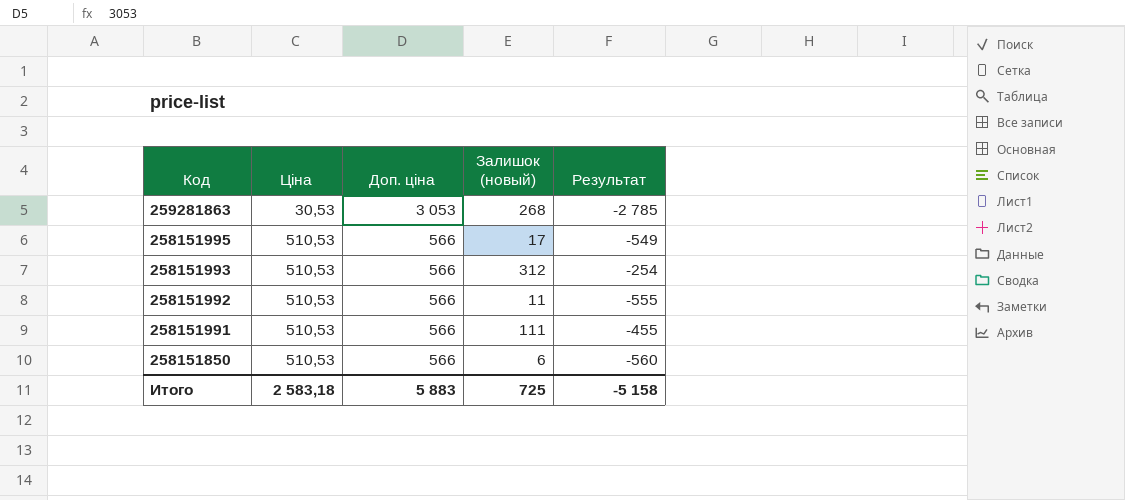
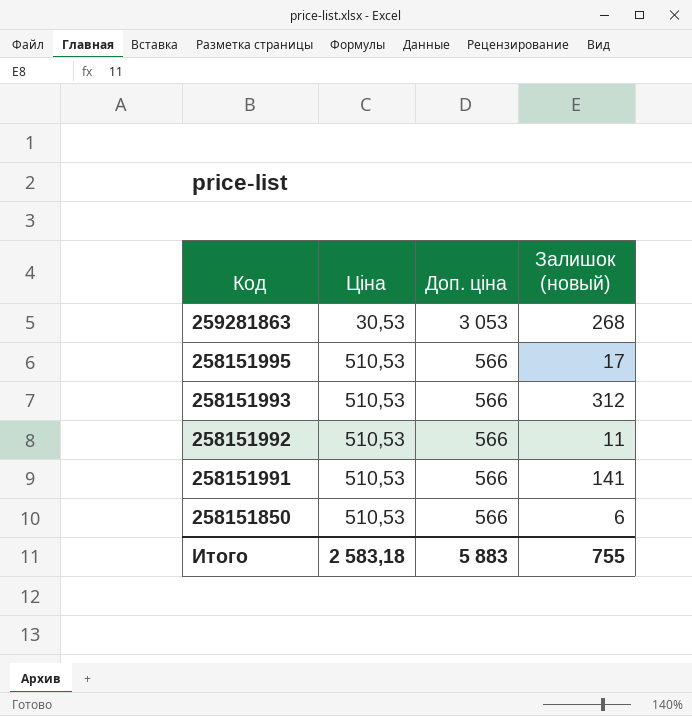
column Результат | formula: [Залишок (новый)] - [Доп. ціна] -> none
258151991 | Залишок (новый): 111 -> 141
Итого | Залишок (новый): 725 -> 755

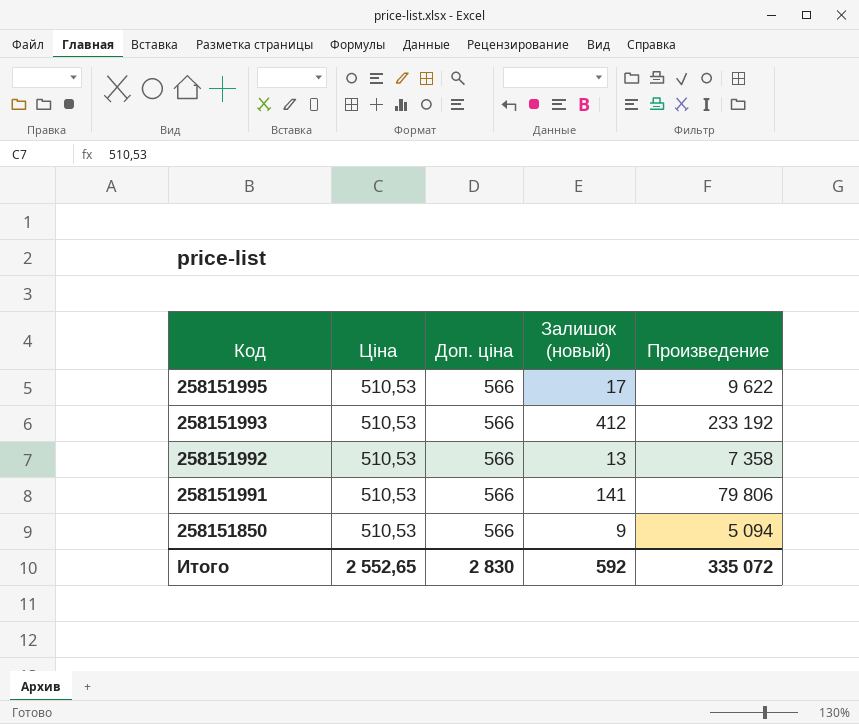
column Произведение | formula: none -> [Доп. ціна] * [Залишок (новый)]
row 259281863: 30,53 | 3 053 | 268 -> none
258151993 | Залишок (новый): 312 -> 412
258151992 | Залишок (новый): 11 -> 13
258151850 | Залишок (новый): 6 -> 9
Итого | Ціна: 2 583,18 -> 2 552,65
Итого | Доп. ціна: 5 883 -> 2 830
Итого | Залишок (новый): 755 -> 592

